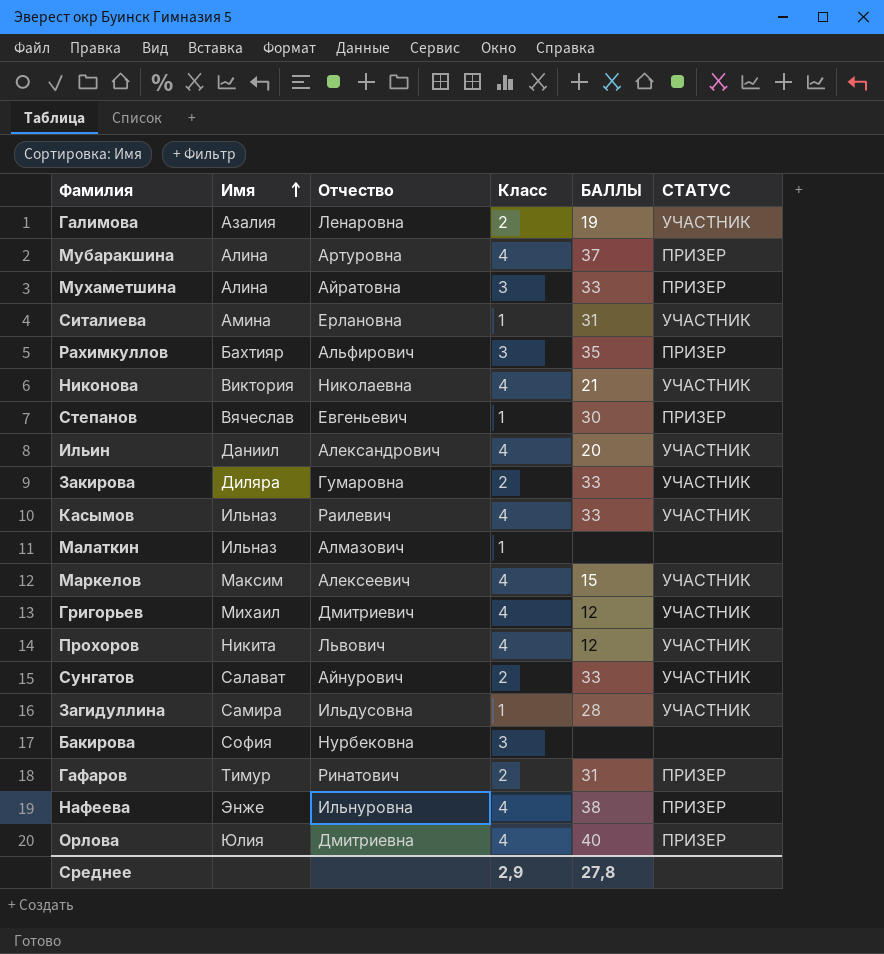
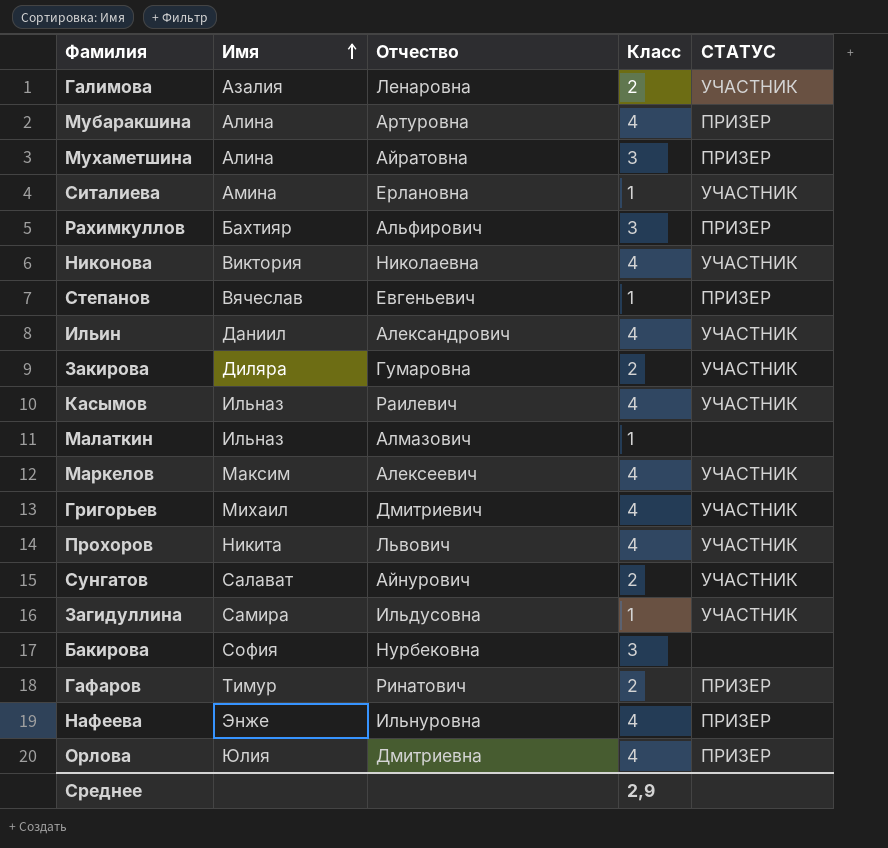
column БАЛЛЫ | position: 5 -> none

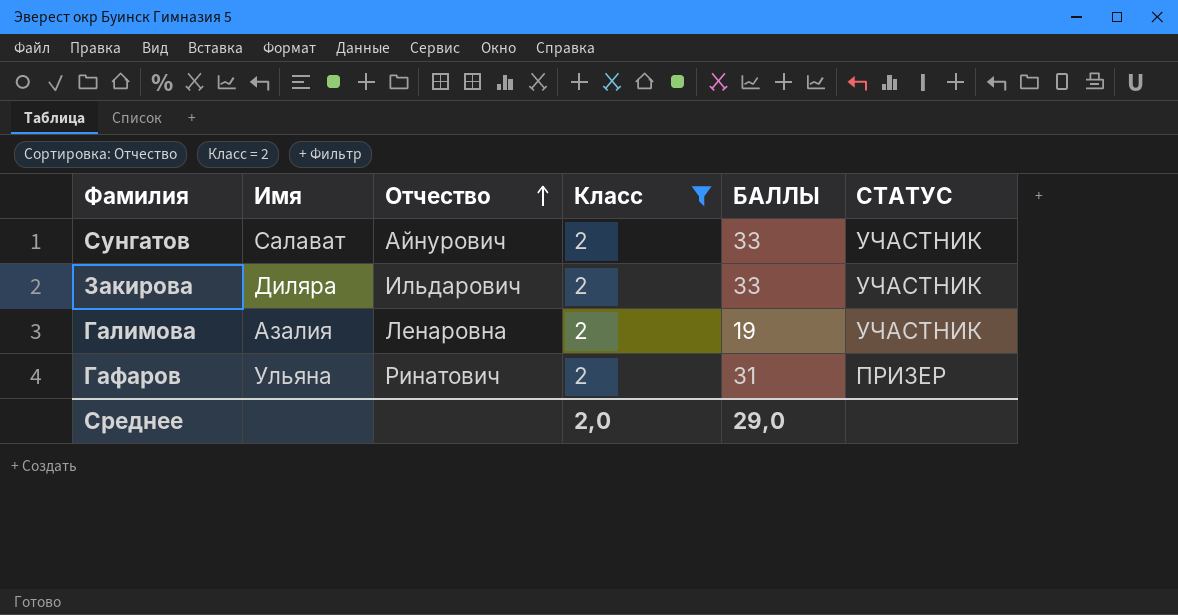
filter: none -> Класс = 2
row order: Имя ascending -> Отчество ascending
column БАЛЛЫ | position: none -> 5
Закирова | Отчество: Гумаровна -> Ильдарович
Гафаров | Имя: Тимур -> Ульяна
Среднее | Класс: 2,9 -> 2,0

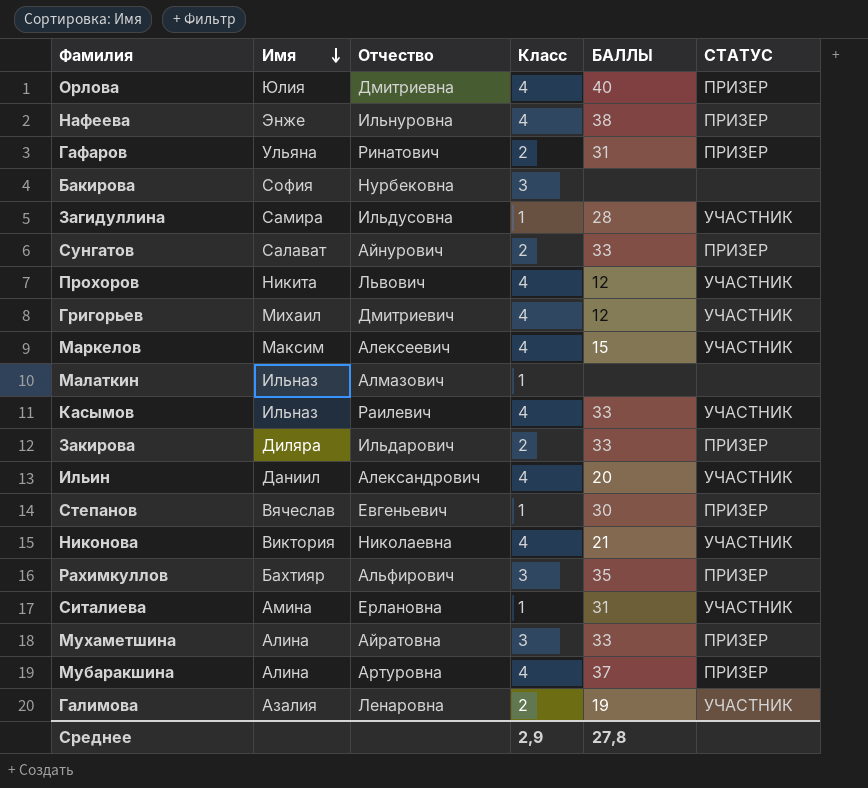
filter: Класс = 2 -> none
row order: Отчество ascending -> Имя descending
Сунгатов | СТАТУС: УЧАСТНИК -> ПРИЗЕР
Закирова | СТАТУС: УЧАСТНИК -> ПРИЗЕР
Среднее | Класс: 2,0 -> 2,9
Среднее | БАЛЛЫ: 29,0 -> 27,8

